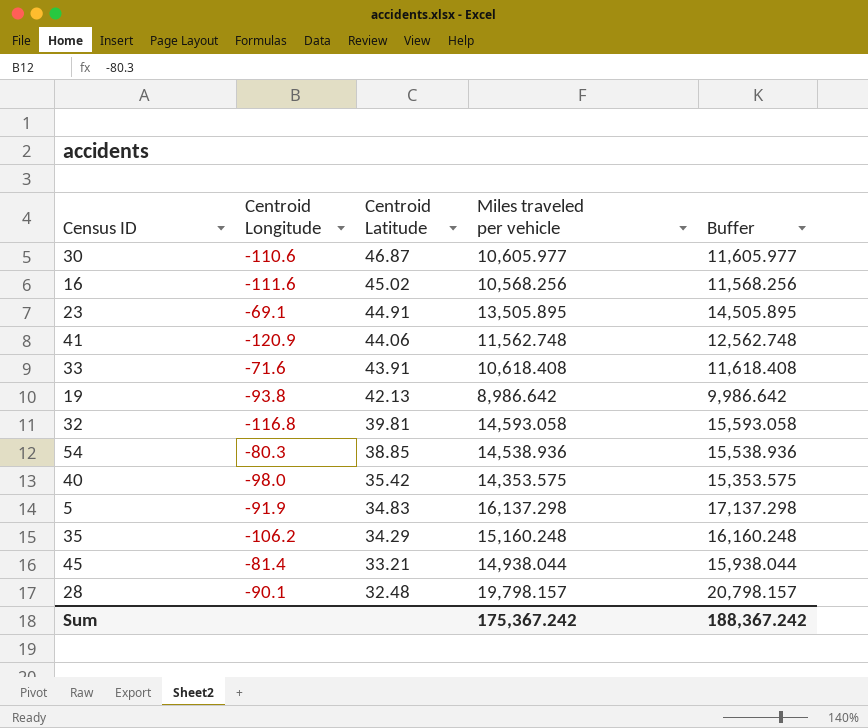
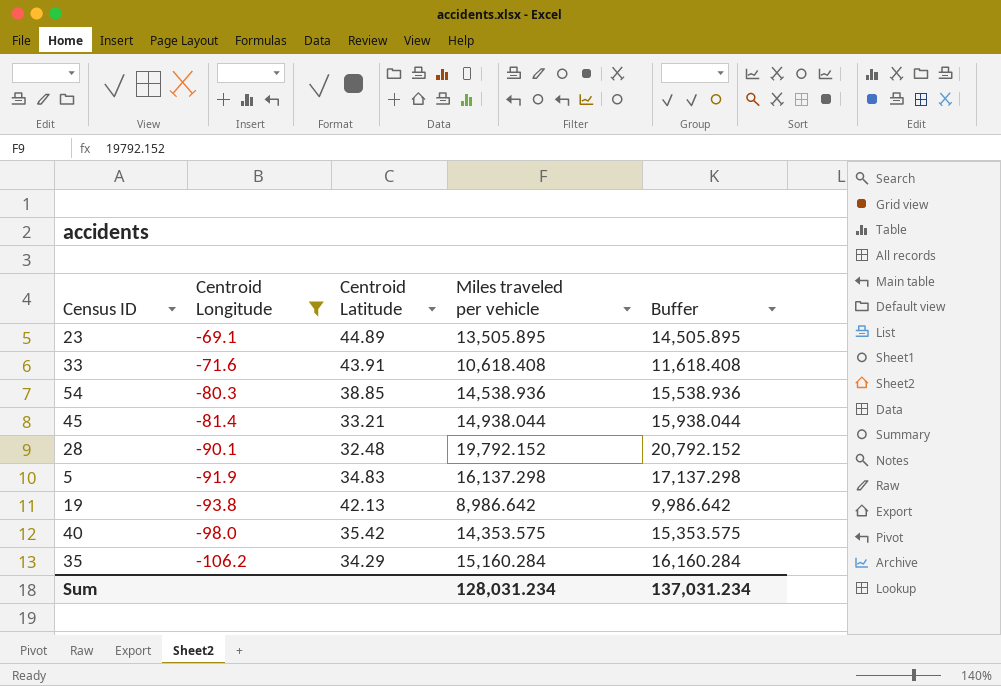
filter: none -> Centroid Longitude >= -106.2
row order: Centroid Latitude descending -> Centroid Longitude descending
23 | Centroid Latitude: 44.91 -> 44.89
28 | Miles traveled per vehicle: 19,798.157 -> 19,792.152
28 | Buffer: 20,798.157 -> 20,792.152
35 | Miles traveled per vehicle: 15,160.248 -> 15,160.284
35 | Buffer: 16,160.248 -> 16,160.284
Sum | Miles traveled per vehicle: 175,367.242 -> 128,031.234
Sum | Buffer: 188,367.242 -> 137,031.234

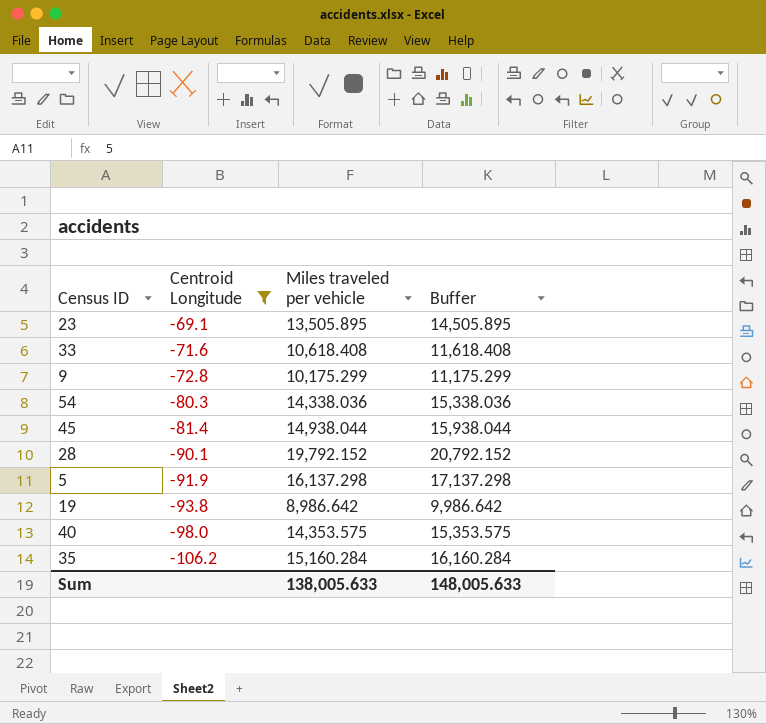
column Centroid Latitude | position: 3 -> none
row 9: none -> -72.8 | 10,175.299 | 11,175.299
54 | Miles traveled per vehicle: 14,538.936 -> 14,338.036
54 | Buffer: 15,538.936 -> 15,338.036
Sum | Miles traveled per vehicle: 128,031.234 -> 138,005.633
Sum | Buffer: 137,031.234 -> 148,005.633

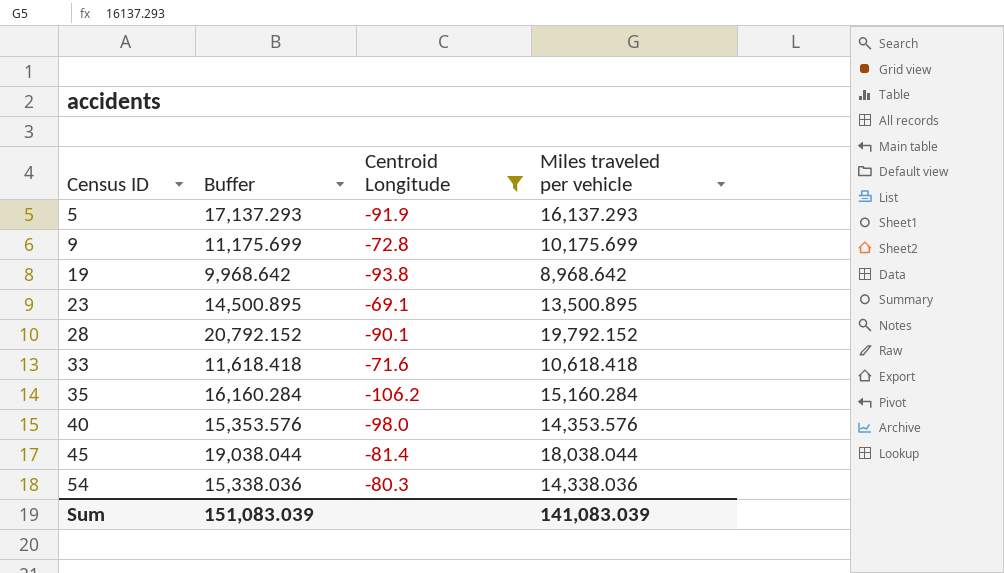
row order: Centroid Longitude descending -> Census ID ascending
column Buffer | position: 4 -> 2
5 | Buffer: 17,137.298 -> 17,137.293
5 | Miles traveled per vehicle: 16,137.298 -> 16,137.293
9 | Buffer: 11,175.299 -> 11,175.699
9 | Miles traveled per vehicle: 10,175.299 -> 10,175.699
19 | Buffer: 9,986.642 -> 9,968.642
19 | Miles traveled per vehicle: 8,986.642 -> 8,968.642
23 | Buffer: 14,505.895 -> 14,500.895
23 | Miles traveled per vehicle: 13,505.895 -> 13,500.895
33 | Buffer: 11,618.408 -> 11,618.418
33 | Miles traveled per vehicle: 10,618.408 -> 10,618.418
40 | Buffer: 15,353.575 -> 15,353.576
40 | Miles traveled per vehicle: 14,353.575 -> 14,353.576
45 | Buffer: 15,938.044 -> 19,038.044
45 | Miles traveled per vehicle: 14,938.044 -> 18,038.044
Sum | Buffer: 148,005.633 -> 151,083.039
Sum | Miles traveled per vehicle: 138,005.633 -> 141,083.039

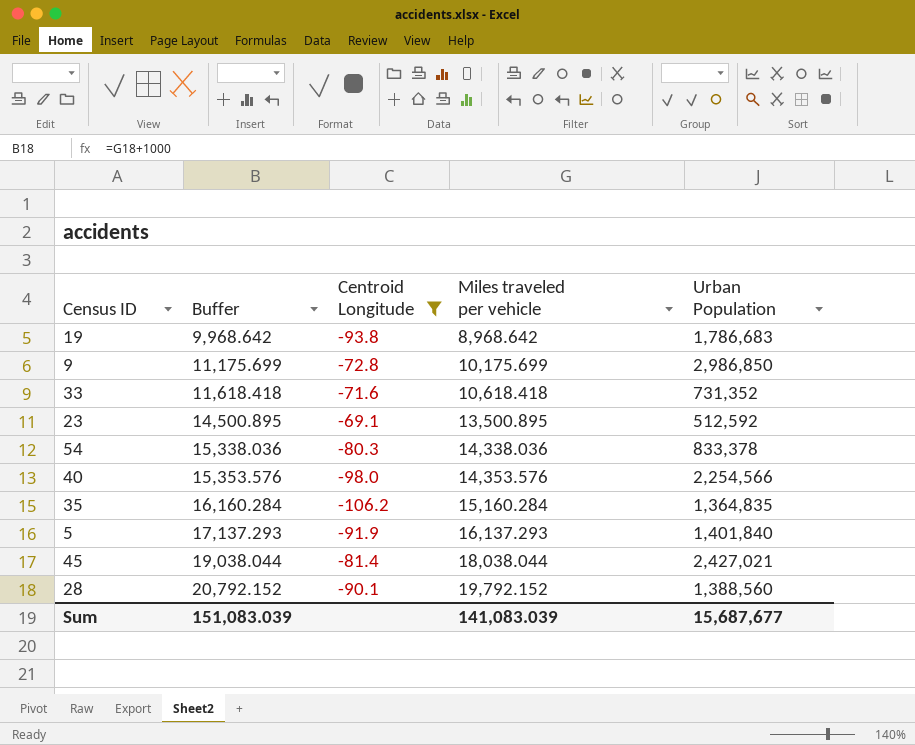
row order: Census ID ascending -> Buffer ascending
column Urban Population | position: none -> 5

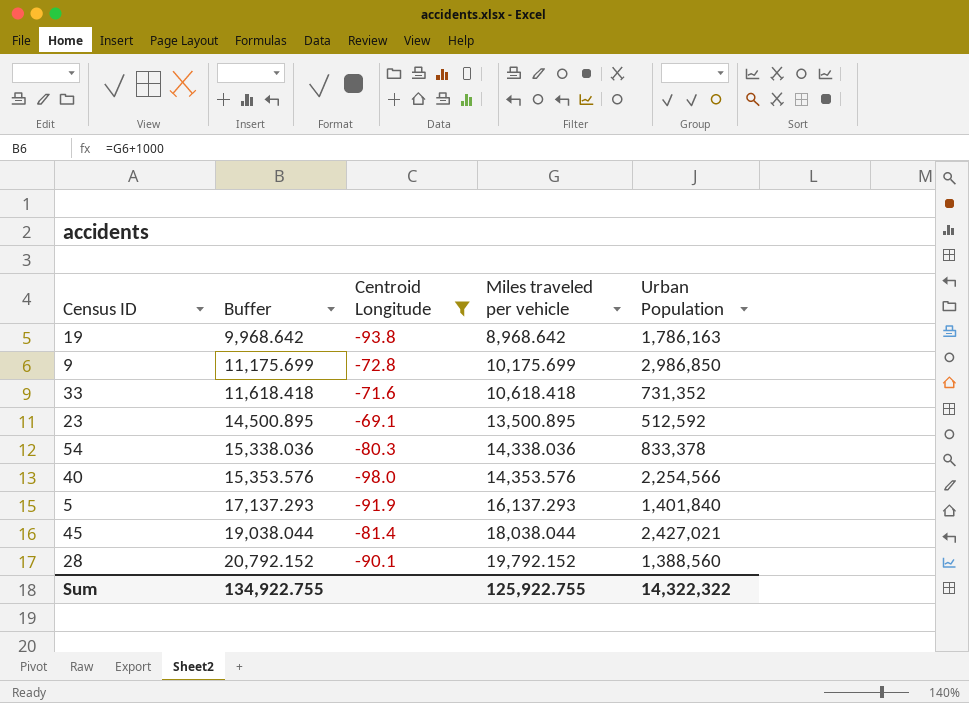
row 35: 16,160.284 | -106.2 | 15,160.284 | 1,364,835 -> none
19 | Urban Population: 1,786,683 -> 1,786,163
Sum | Buffer: 151,083.039 -> 134,922.755
Sum | Miles traveled per vehicle: 141,083.039 -> 125,922.755
Sum | Urban Population: 15,687,677 -> 14,322,322

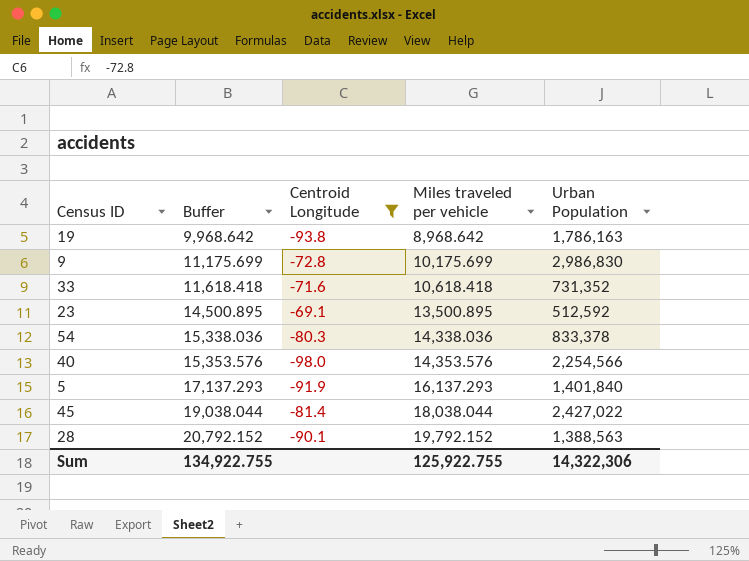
9 | Urban Population: 2,986,850 -> 2,986,830
45 | Urban Population: 2,427,021 -> 2,427,022
28 | Urban Population: 1,388,560 -> 1,388,563
Sum | Urban Population: 14,322,322 -> 14,322,306

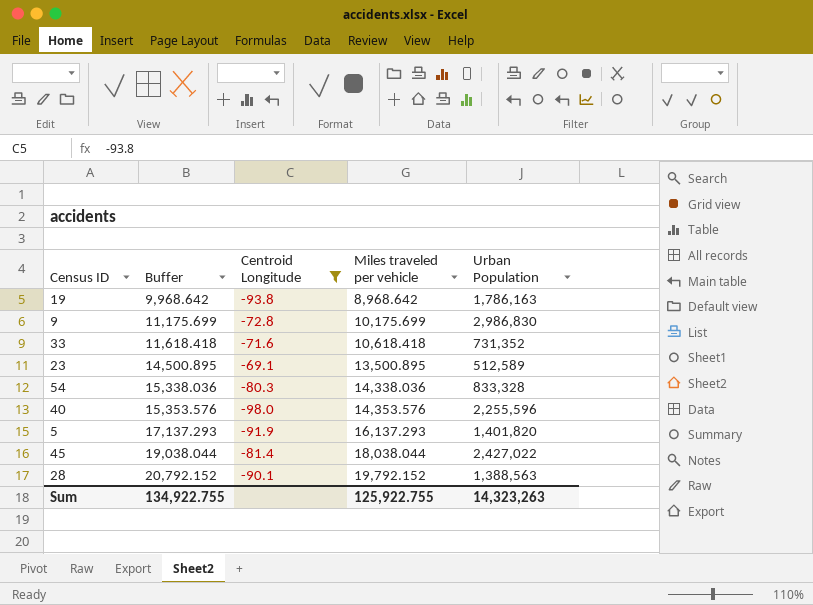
23 | Urban Population: 512,592 -> 512,589
54 | Urban Population: 833,378 -> 833,328
40 | Urban Population: 2,254,566 -> 2,255,596
5 | Urban Population: 1,401,840 -> 1,401,820
Sum | Urban Population: 14,322,306 -> 14,323,263

